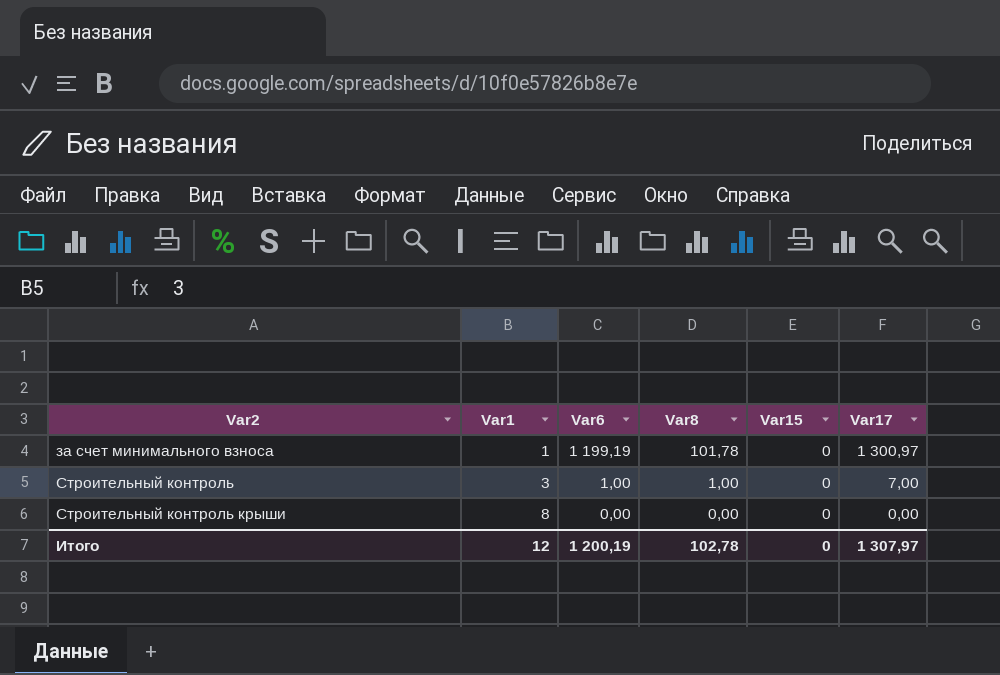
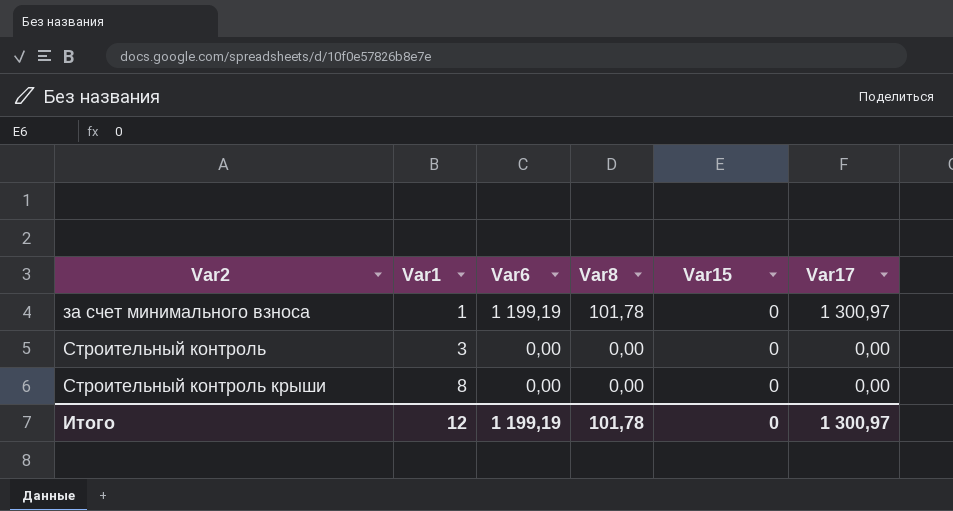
Строительный контроль | Var6: 1,00 -> 0,00
Строительный контроль | Var8: 1,00 -> 0,00
Строительный контроль | Var17: 7,00 -> 0,00
Итого | Var6: 1 200,19 -> 1 199,19
Итого | Var8: 102,78 -> 101,78
Итого | Var17: 1 307,97 -> 1 300,97

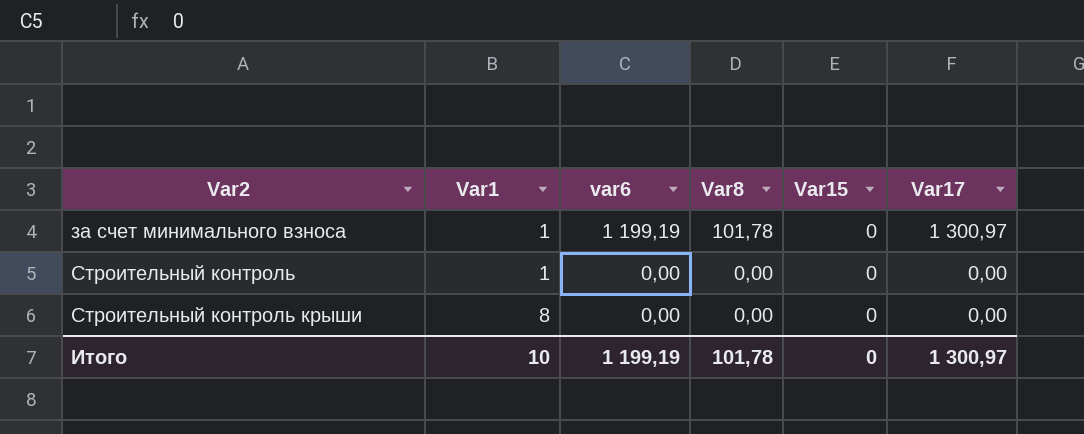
column name: Var6 -> var6
Строительный контроль | Var1: 3 -> 1
Итого | Var1: 12 -> 10

